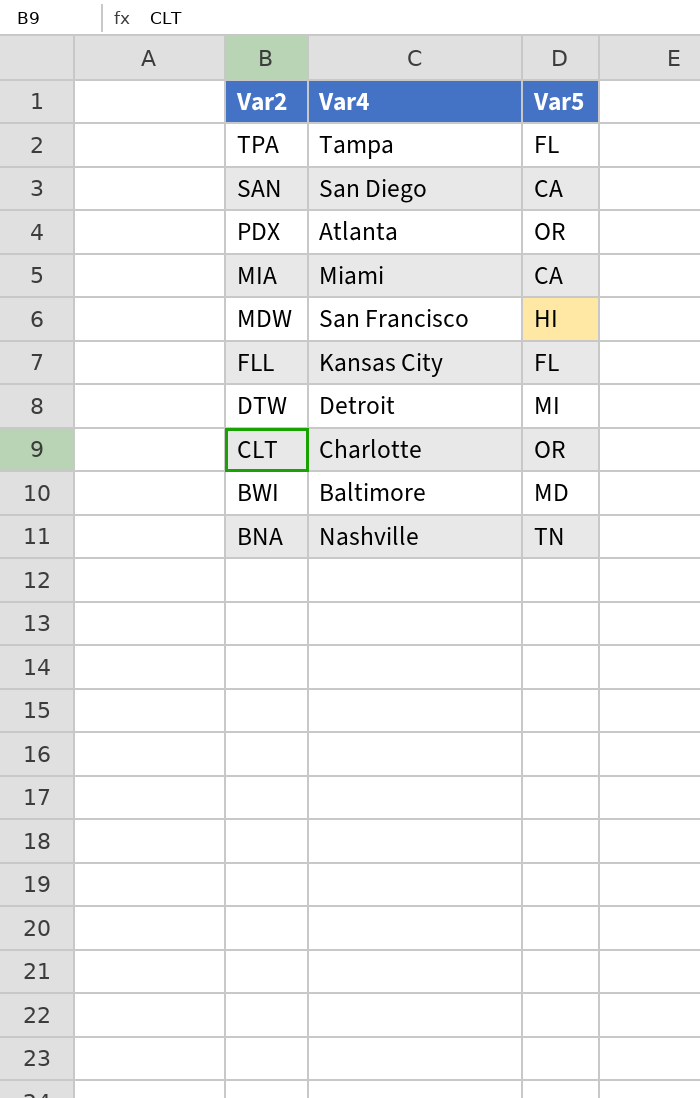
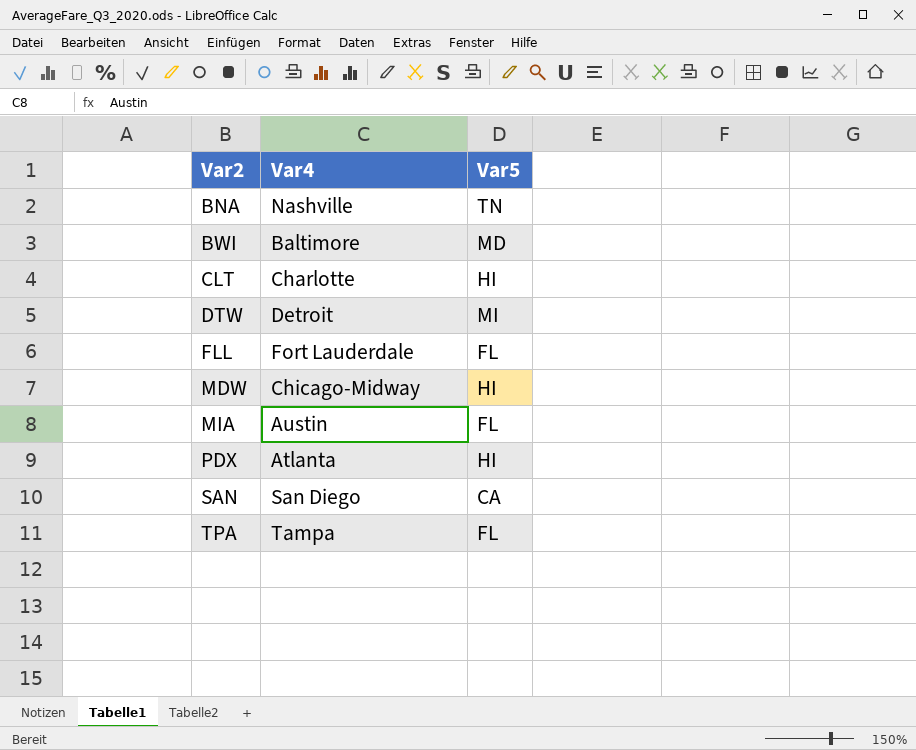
row order: Var2 descending -> Var2 ascending
CLT | Var5: OR -> HI
FLL | Var4: Kansas City -> Fort Lauderdale
MDW | Var4: San Francisco -> Chicago-Midway
MIA | Var4: Miami -> Austin
MIA | Var5: CA -> FL
PDX | Var5: OR -> HI

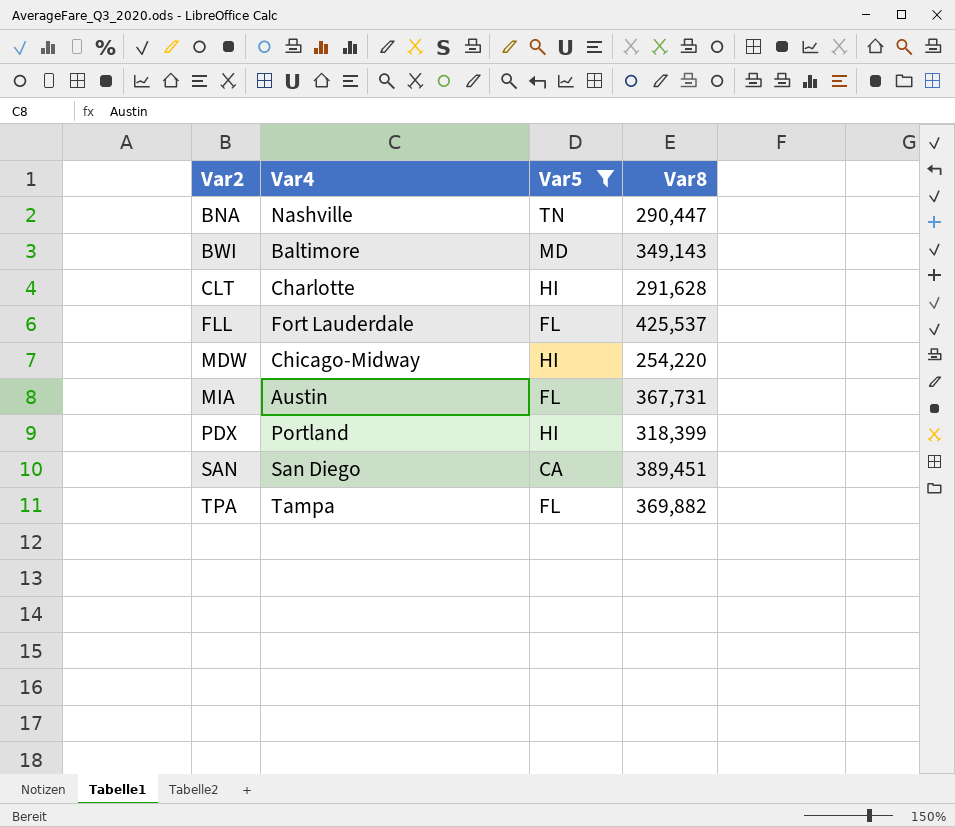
filter: none -> Var5 != MI
column Var8 | position: none -> 4
PDX | Var4: Atlanta -> Portland

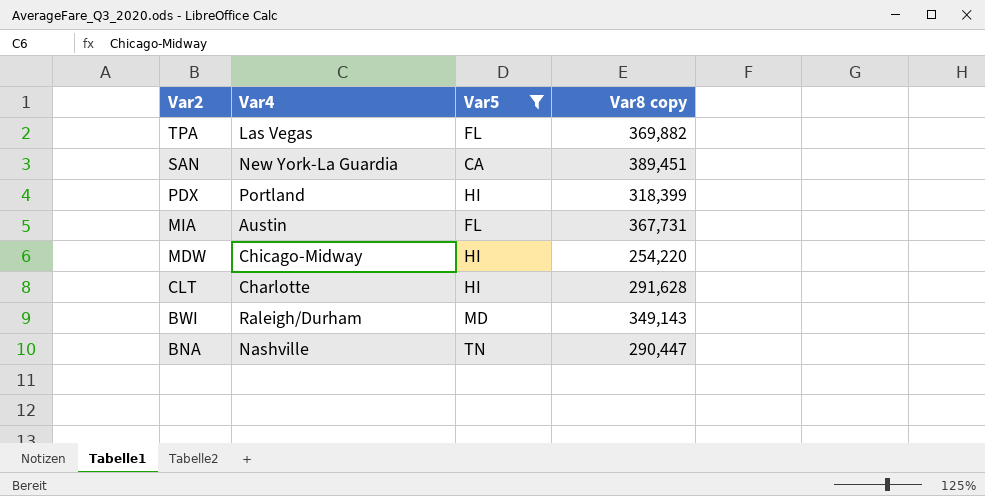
row order: Var2 ascending -> Var2 descending
column name: Var8 -> Var8 copy
row FLL: Fort Lauderdale | FL | 425,537 -> none
TPA | Var4: Tampa -> Las Vegas
SAN | Var4: San Diego -> New York-La Guardia
BWI | Var4: Baltimore -> Raleigh/Durham

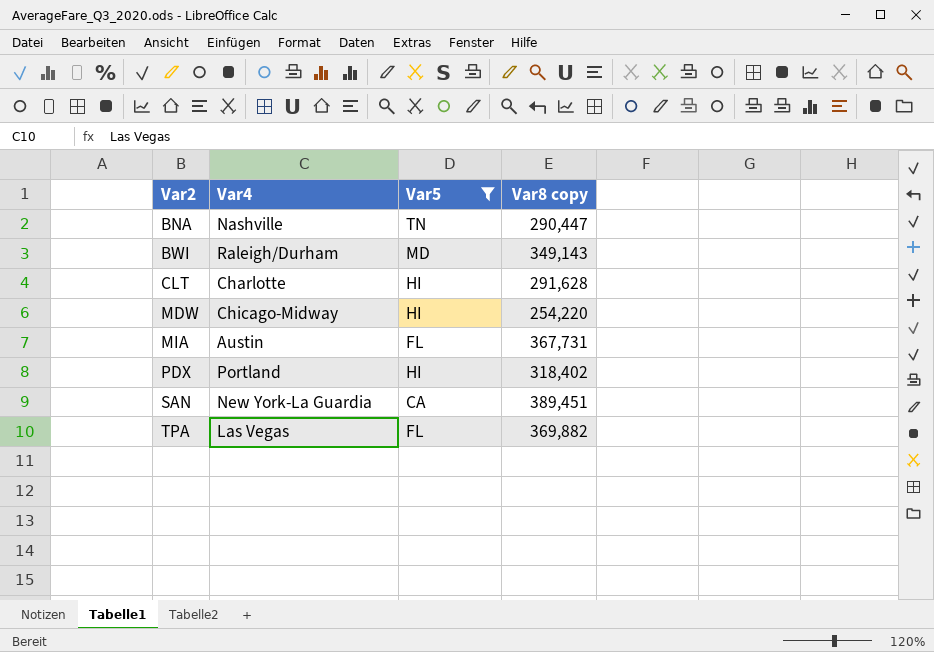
row order: Var2 descending -> Var2 ascending
PDX | Var8 copy: 318,399 -> 318,402

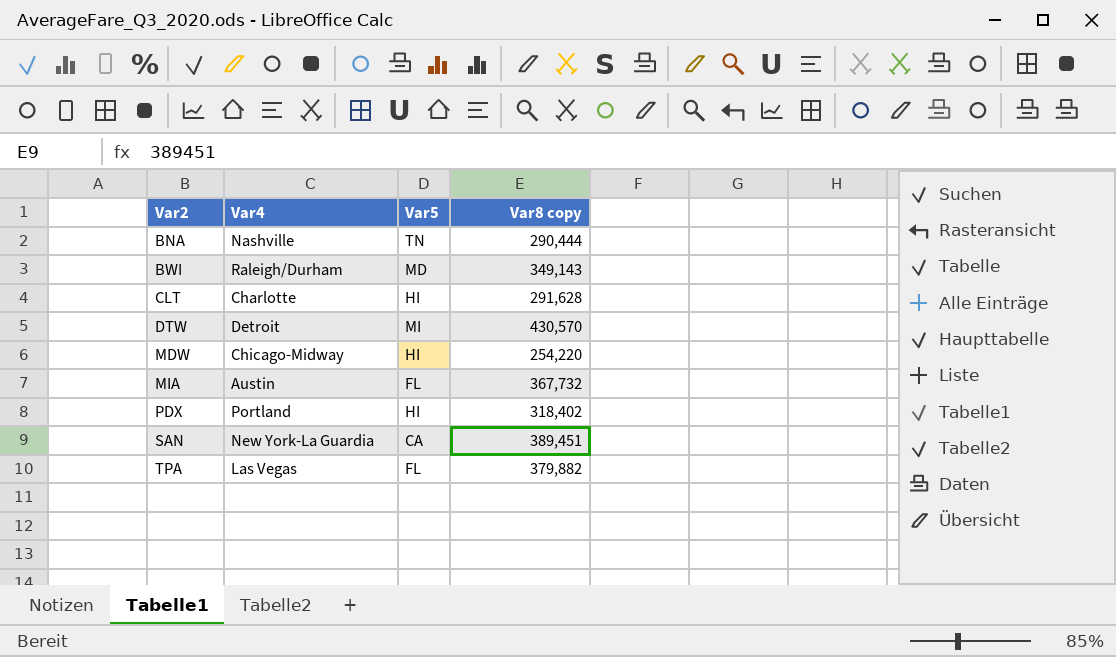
filter: Var5 != MI -> none
BNA | Var8 copy: 290,447 -> 290,444
MIA | Var8 copy: 367,731 -> 367,732
TPA | Var8 copy: 369,882 -> 379,882

